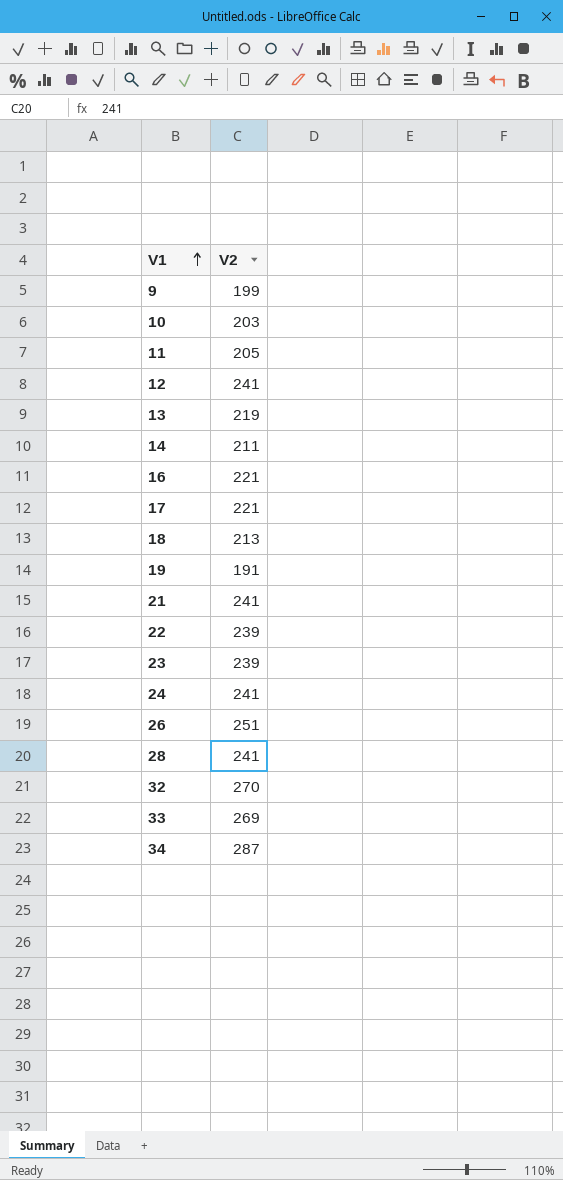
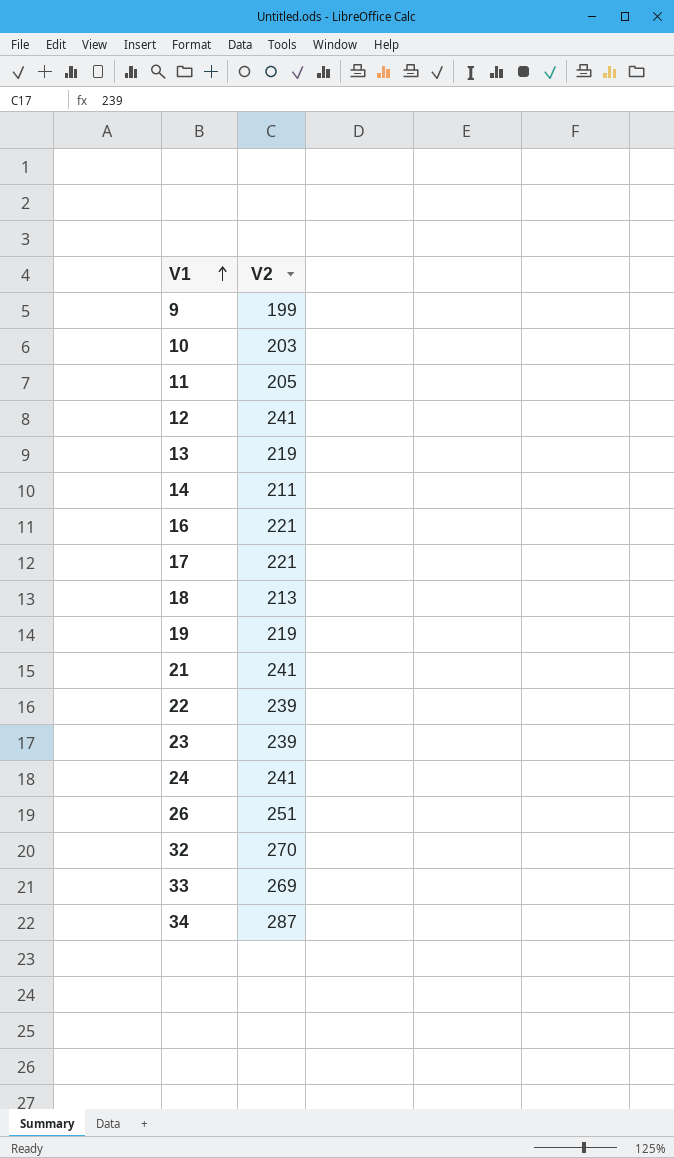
row 28: 241 -> none
19 | V2: 191 -> 219

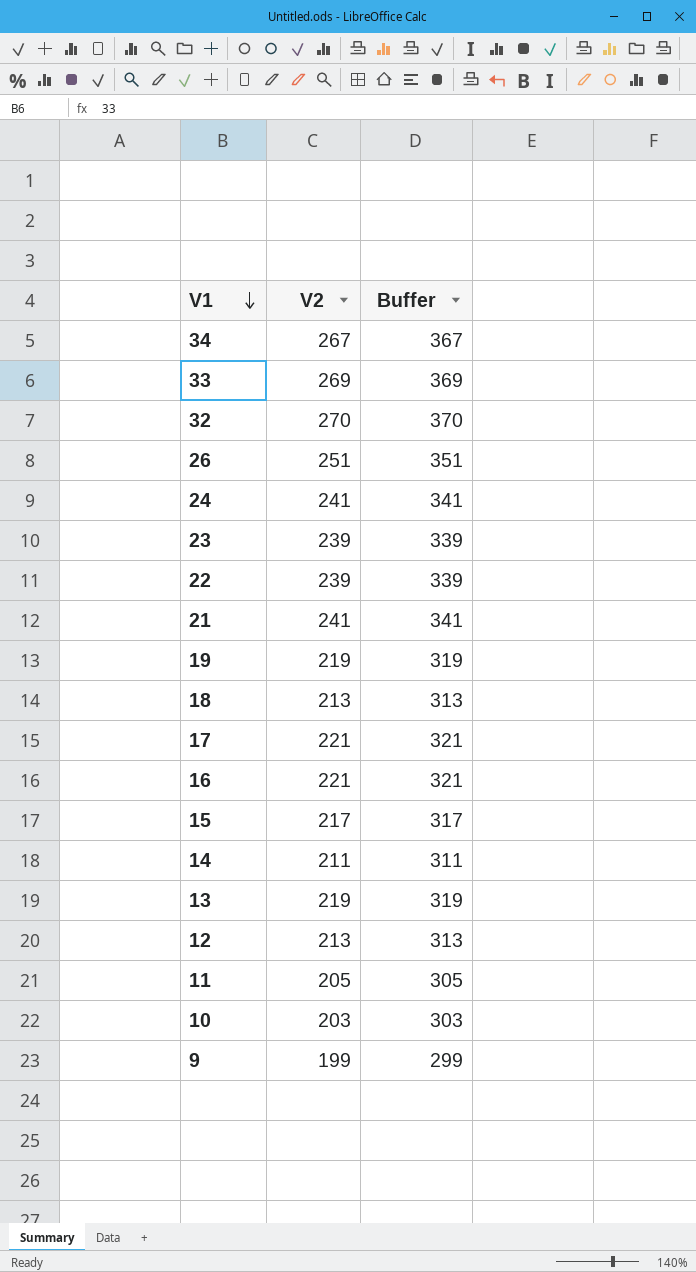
row order: V1 ascending -> V1 descending
column Buffer | formula: none -> [V2] + 100
34 | V2: 287 -> 267
row 15: none -> 217 | 317
12 | V2: 241 -> 213

